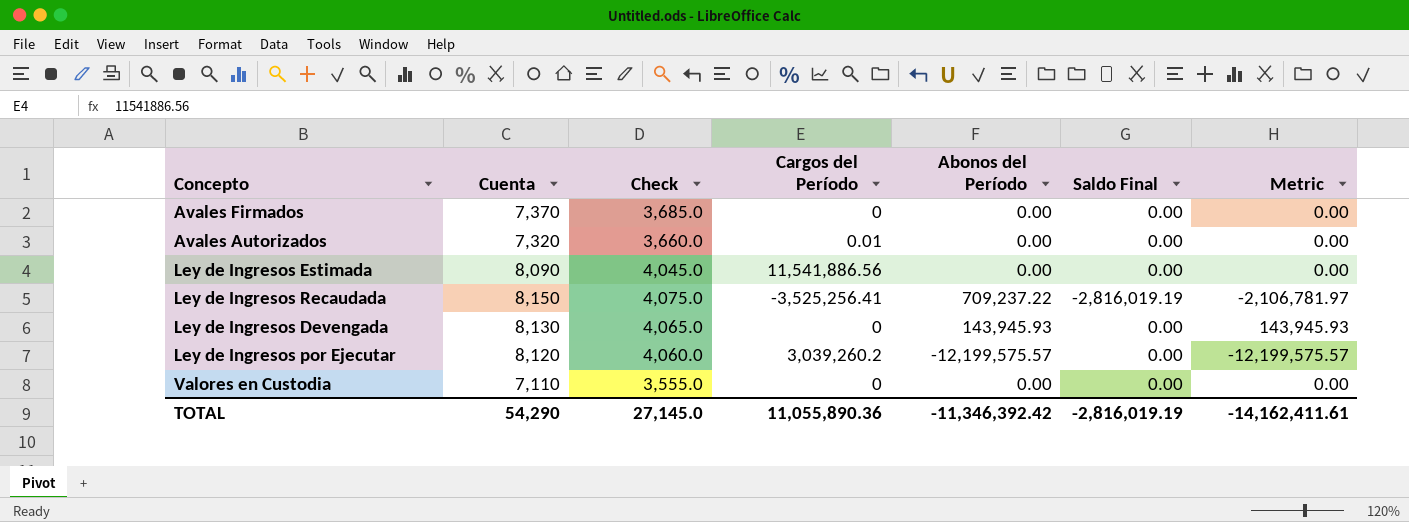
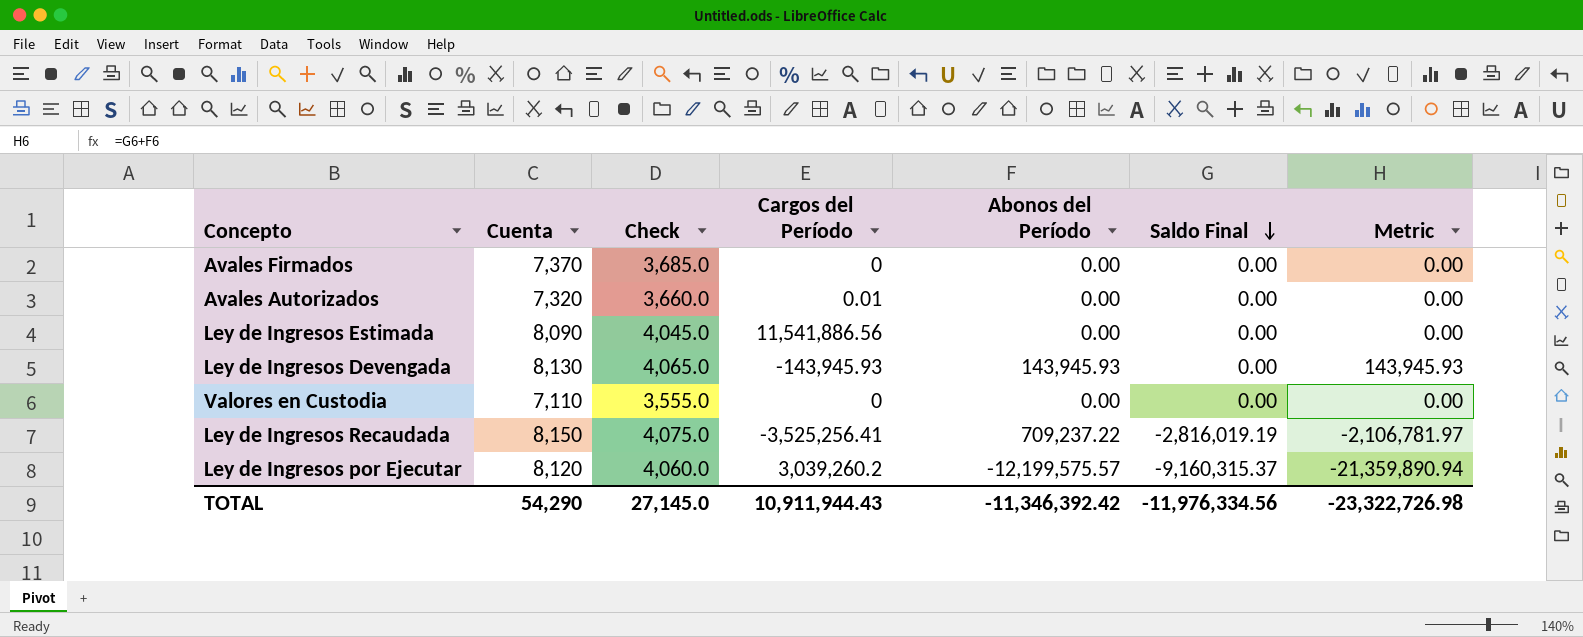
row order: none -> Saldo Final descending
Ley de Ingresos Devengada | Cargos del Período: 0 -> -143,945.93
Ley de Ingresos por Ejecutar | Saldo Final: 0.00 -> -9,160,315.37
Ley de Ingresos por Ejecutar | Metric: -12,199,575.57 -> -21,359,890.94
TOTAL | Cargos del Período: 11,055,890.36 -> 10,911,944.43
TOTAL | Saldo Final: -2,816,019.19 -> -11,976,334.56
TOTAL | Metric: -14,162,411.61 -> -23,322,726.98

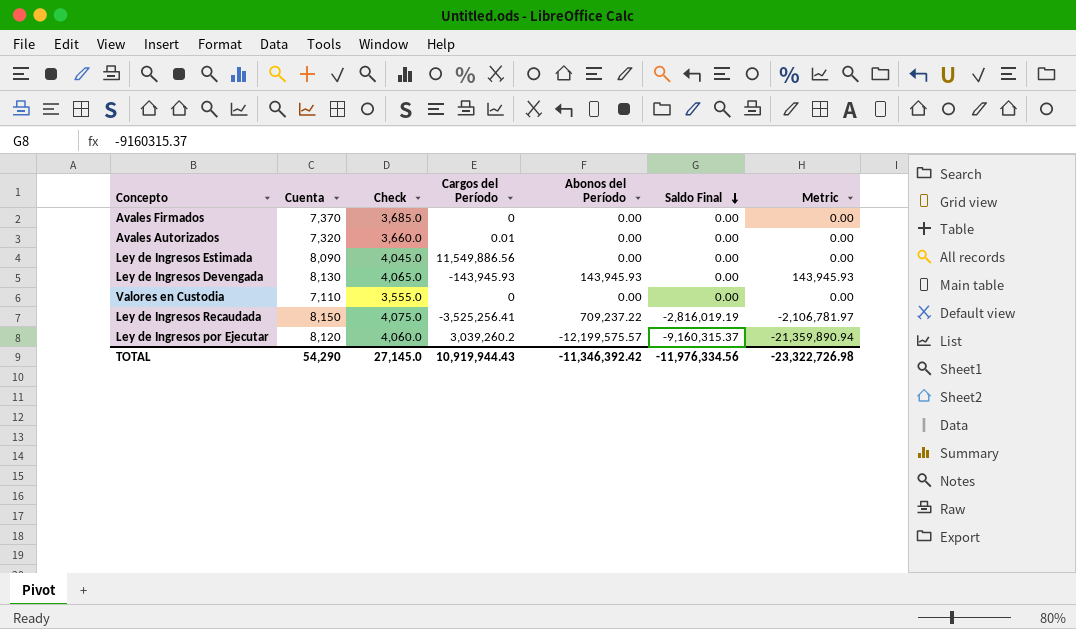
Ley de Ingresos Estimada | Cargos del Período: 11,541,886.56 -> 11,549,886.56
TOTAL | Cargos del Período: 10,911,944.43 -> 10,919,944.43

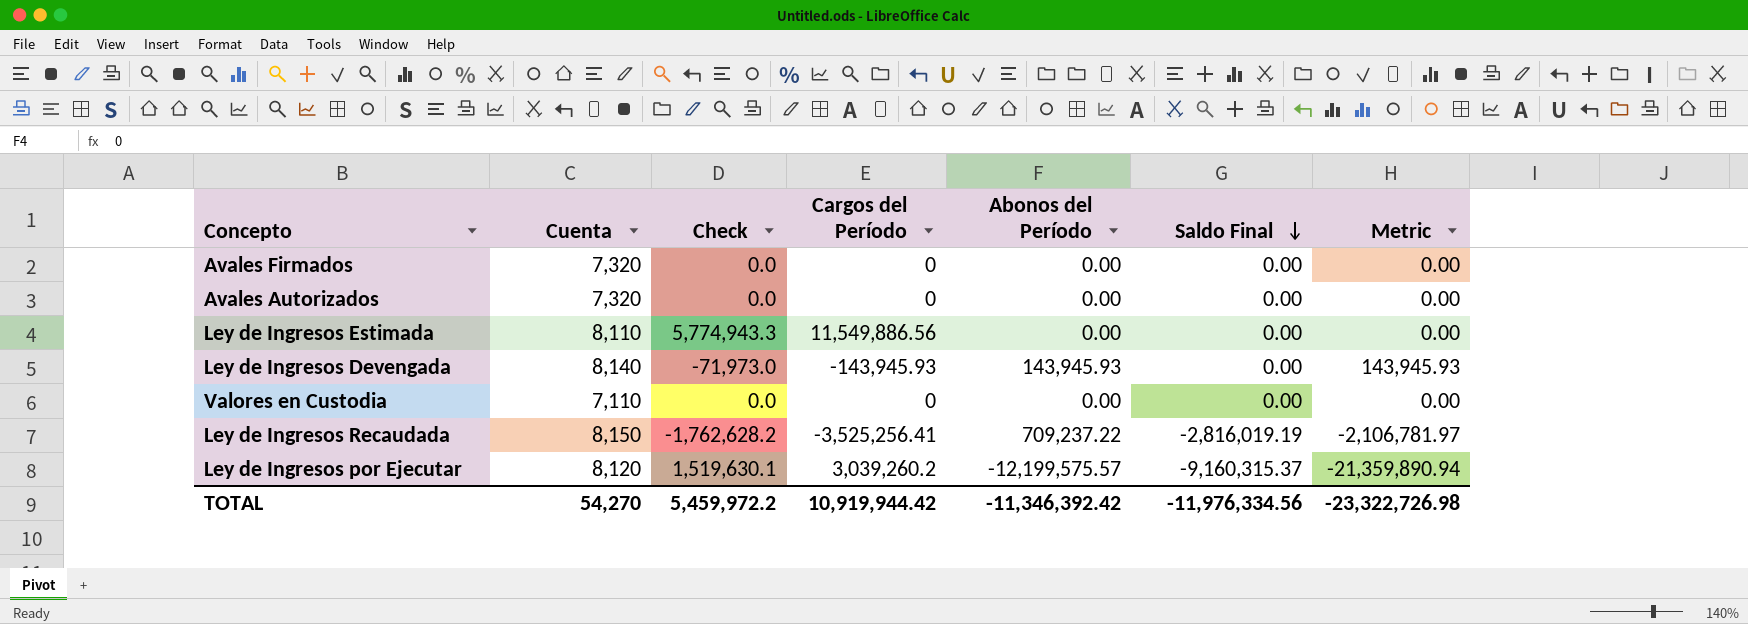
column Check | formula: [Cuenta] * 0.5 -> [Cargos del Período] * 0.5
Avales Firmados | Cuenta: 7,370 -> 7,320
Avales Autorizados | Cargos del Período: 0.01 -> 0
Ley de Ingresos Estimada | Cuenta: 8,090 -> 8,110
Ley de Ingresos Devengada | Cuenta: 8,130 -> 8,140
TOTAL | Cuenta: 54,290 -> 54,270
TOTAL | Check: 27,145.0 -> 5,459,972.2
TOTAL | Cargos del Período: 10,919,944.43 -> 10,919,944.42

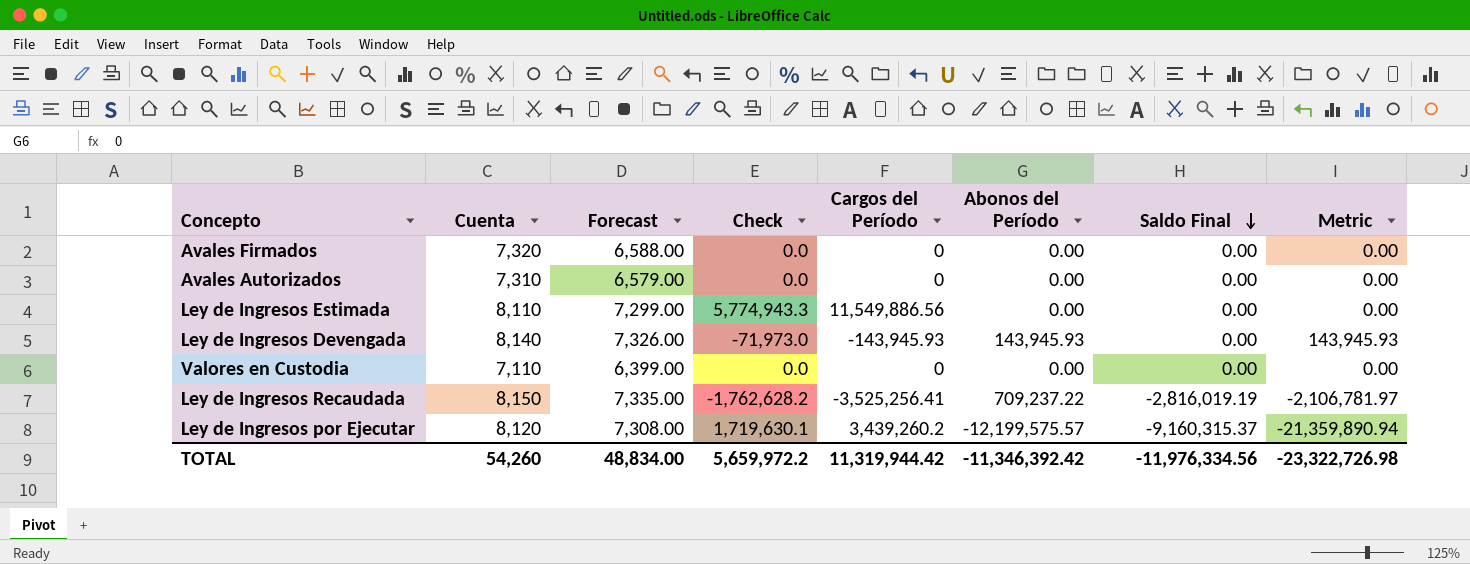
column Forecast | formula: none -> [Cuenta] * 0.9
Avales Autorizados | Cuenta: 7,320 -> 7,310
Ley de Ingresos por Ejecutar | Check: 1,519,630.1 -> 1,719,630.1
Ley de Ingresos por Ejecutar | Cargos del Período: 3,039,260.2 -> 3,439,260.2
TOTAL | Cuenta: 54,270 -> 54,260
TOTAL | Check: 5,459,972.2 -> 5,659,972.2
TOTAL | Cargos del Período: 10,919,944.42 -> 11,319,944.42

